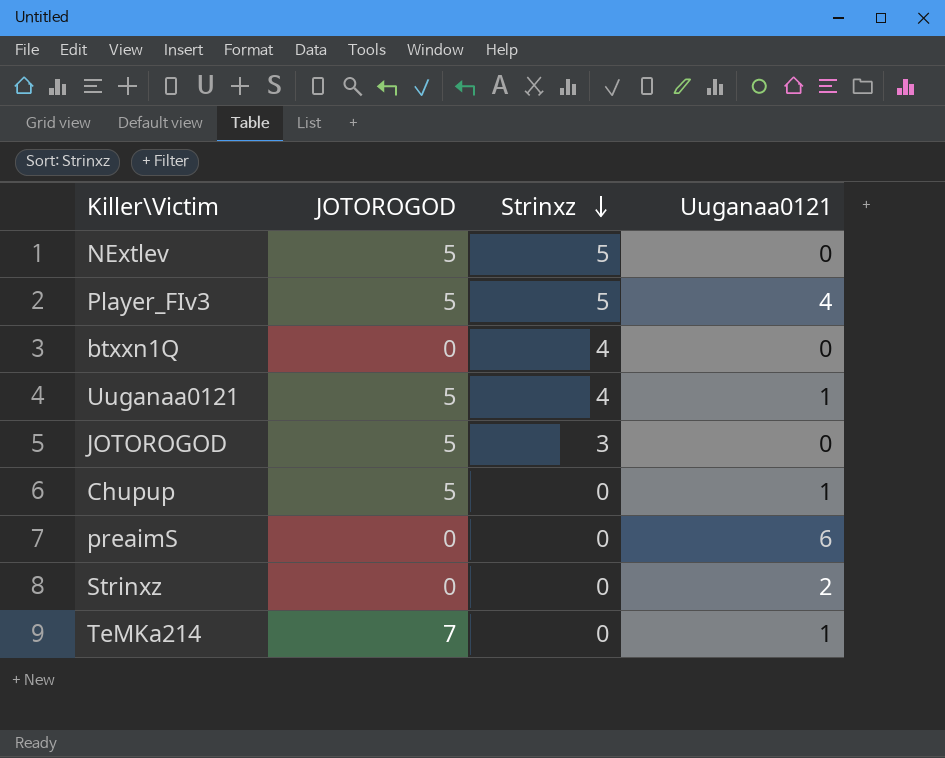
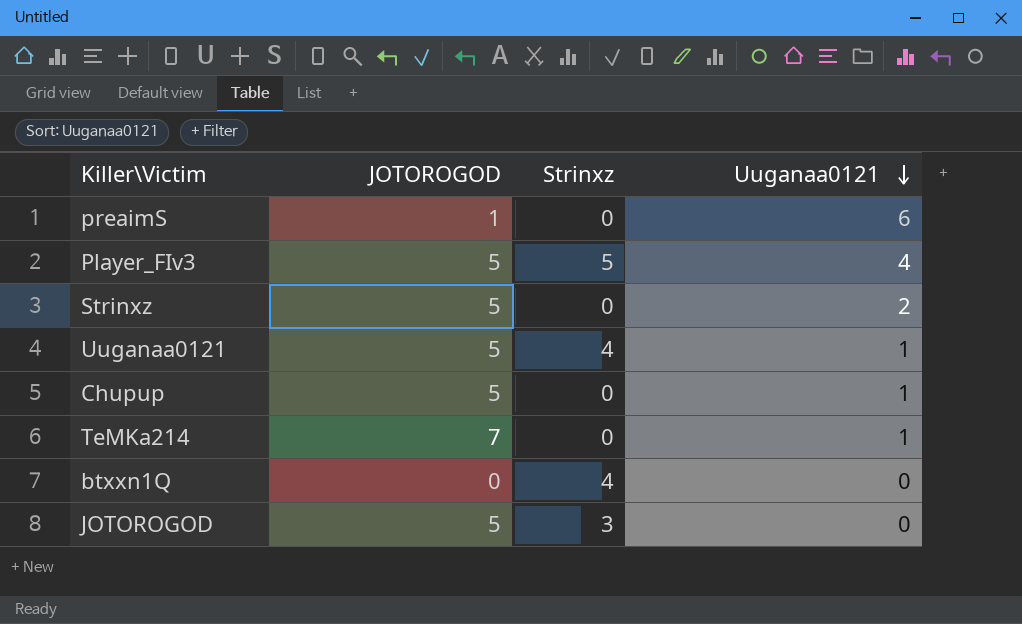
row order: Strinxz descending -> Uuganaa0121 descending
row NExtlev: 5 | 5 | 0 -> none
preaimS | JOTOROGOD: 0 -> 1
Strinxz | JOTOROGOD: 0 -> 5

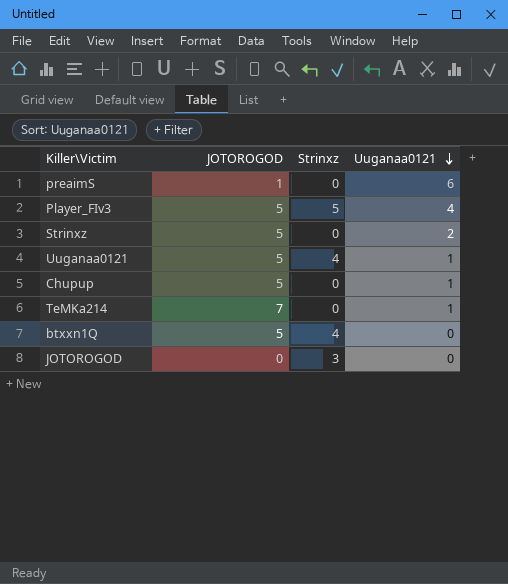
btxxn1Q | JOTOROGOD: 0 -> 5
JOTOROGOD | JOTOROGOD: 5 -> 0

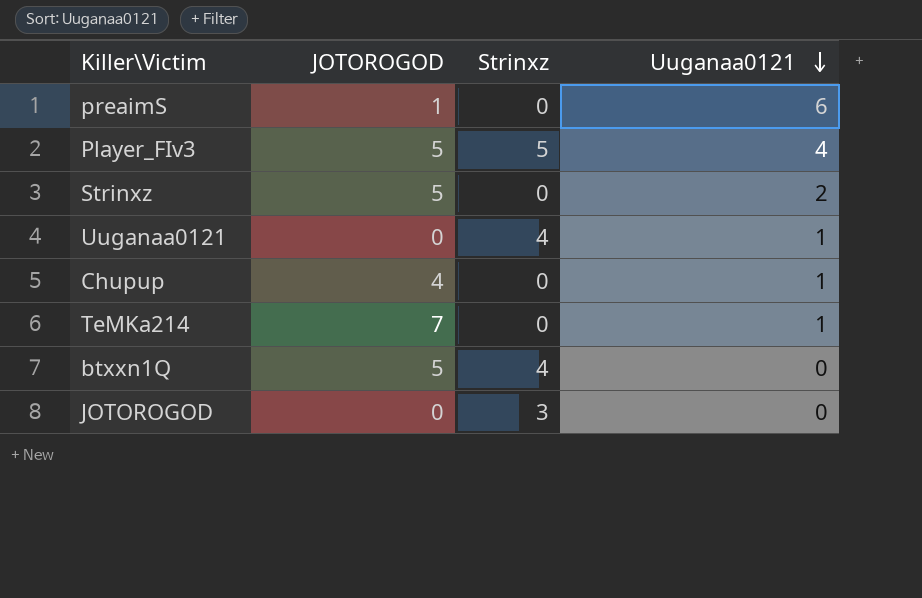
Uuganaa0121 | JOTOROGOD: 5 -> 0
Chupup | JOTOROGOD: 5 -> 4

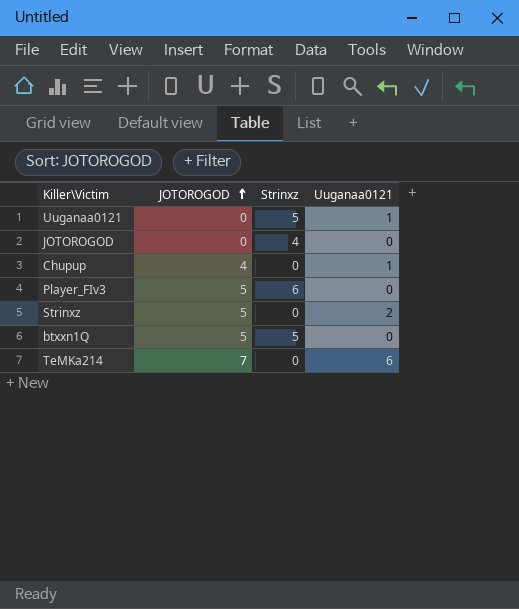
row order: Uuganaa0121 descending -> JOTOROGOD ascending
row preaimS: 1 | 0 | 6 -> none
Uuganaa0121 | Strinxz: 4 -> 5
JOTOROGOD | Strinxz: 3 -> 4
Player_FIv3 | Strinxz: 5 -> 6
Player_FIv3 | Uuganaa0121: 4 -> 0
btxxn1Q | Strinxz: 4 -> 5
TeMKa214 | Uuganaa0121: 1 -> 6

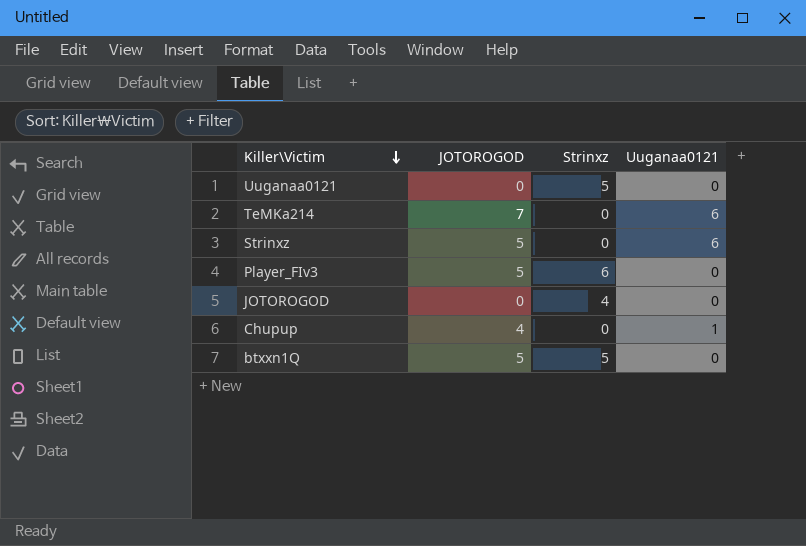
row order: JOTOROGOD ascending -> Killer\Victim descending
Uuganaa0121 | Uuganaa0121: 1 -> 0
Strinxz | Uuganaa0121: 2 -> 6

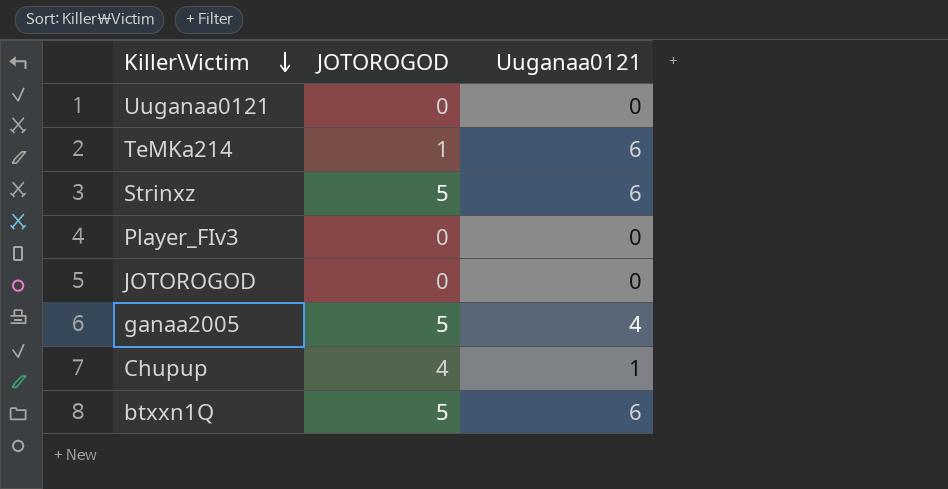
column Strinxz | position: 3 -> none
TeMKa214 | JOTOROGOD: 7 -> 1
Player_FIv3 | JOTOROGOD: 5 -> 0
row ganaa2005: none -> 5 | 4
btxxn1Q | Uuganaa0121: 0 -> 6

